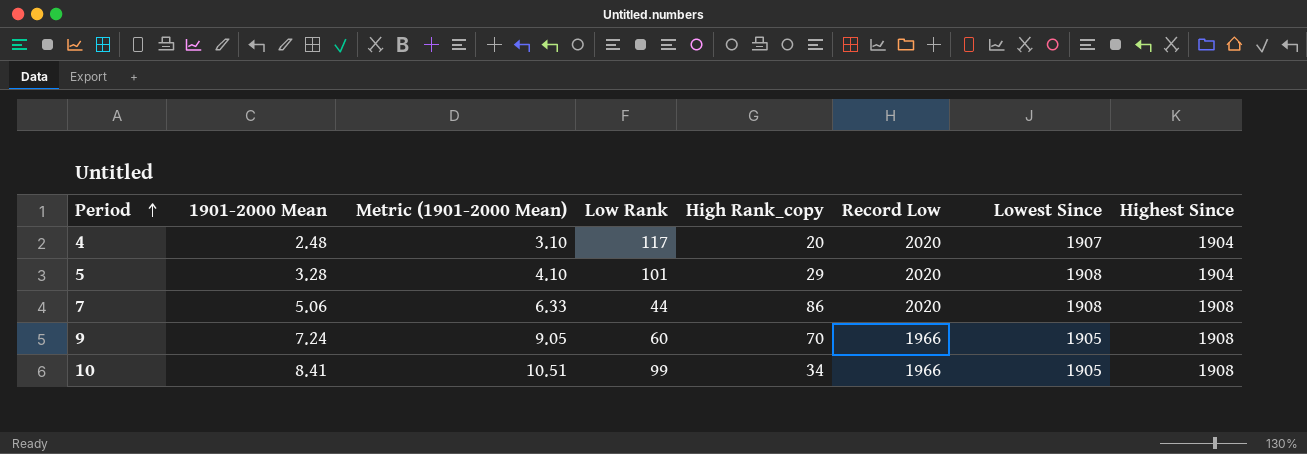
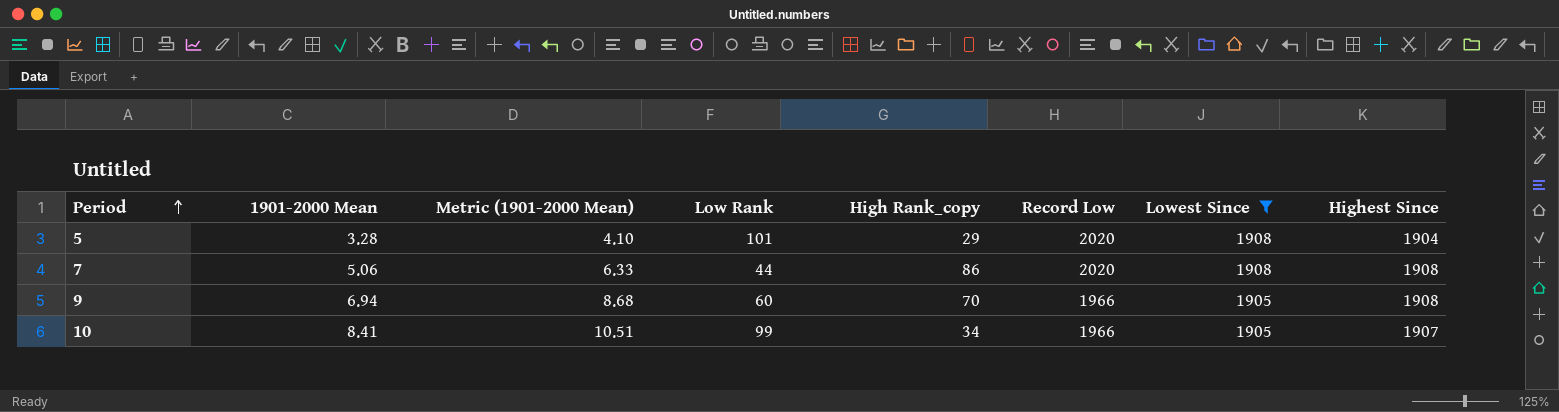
filter: none -> Lowest Since != 1907
9 | 1901-2000 Mean: 7.24 -> 6.94
9 | Metric (1901-2000 Mean): 9.05 -> 8.68
10 | Highest Since: 1908 -> 1907

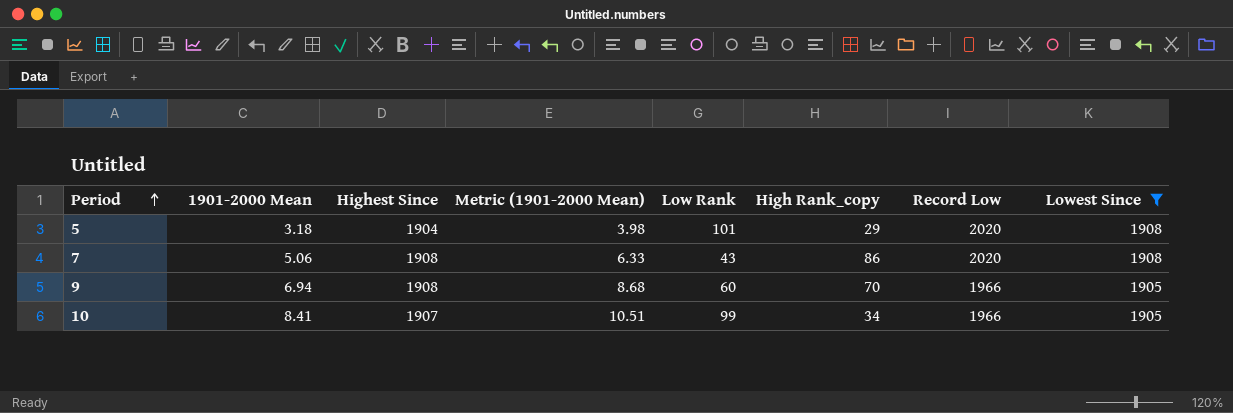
column Highest Since | position: 8 -> 3
5 | 1901-2000 Mean: 3.28 -> 3.18
5 | Metric (1901-2000 Mean): 4.10 -> 3.98
7 | Low Rank: 44 -> 43

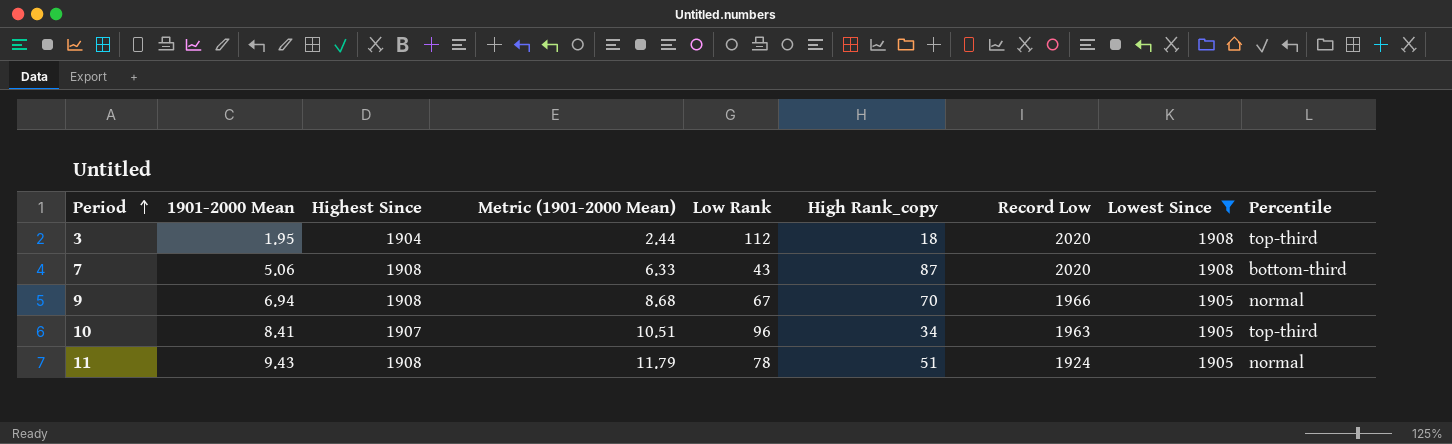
column Percentile | position: none -> 9
row 5: 3.18 | 1904 | 3.98 | 101 | 29 | 2020 | 1908 -> none
row 3: none -> 1.95 | 1904 | 2.44 | 112 | 18 | 2020 | 1908 | top-third
7 | High Rank_copy: 86 -> 87
9 | Low Rank: 60 -> 67
10 | Low Rank: 99 -> 96
10 | Record Low: 1966 -> 1963
row 11: none -> 9.43 | 1908 | 11.79 | 78 | 51 | 1924 | 1905 | normal

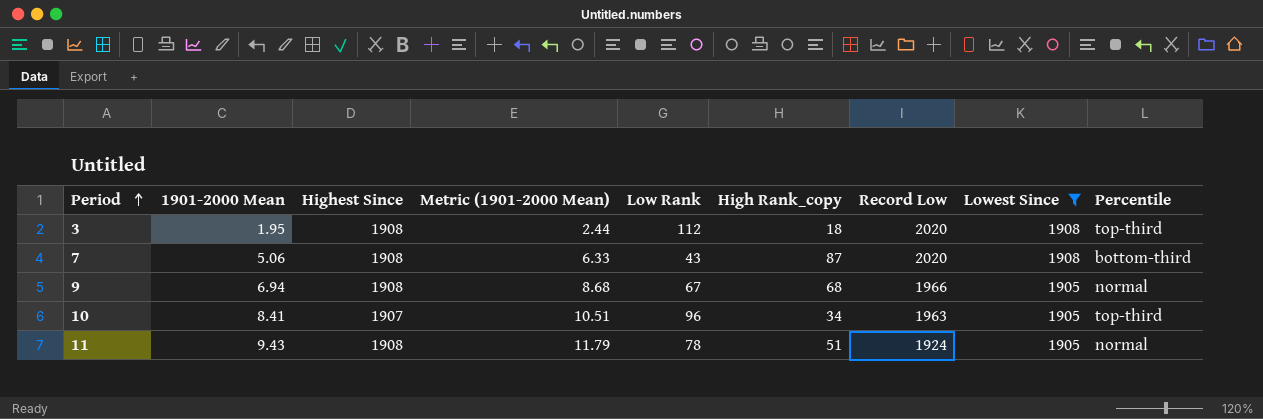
3 | Highest Since: 1904 -> 1908
9 | High Rank_copy: 70 -> 68

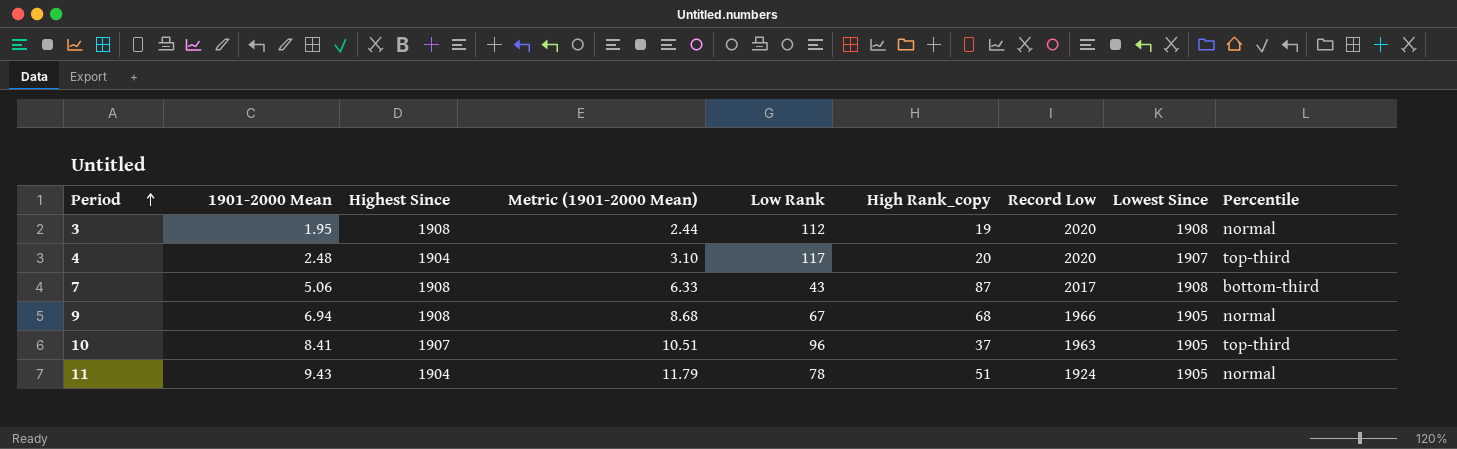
filter: Lowest Since != 1907 -> none
3 | High Rank_copy: 18 -> 19
3 | Percentile: top-third -> normal
7 | Record Low: 2020 -> 2017
10 | High Rank_copy: 34 -> 37
11 | Highest Since: 1908 -> 1904

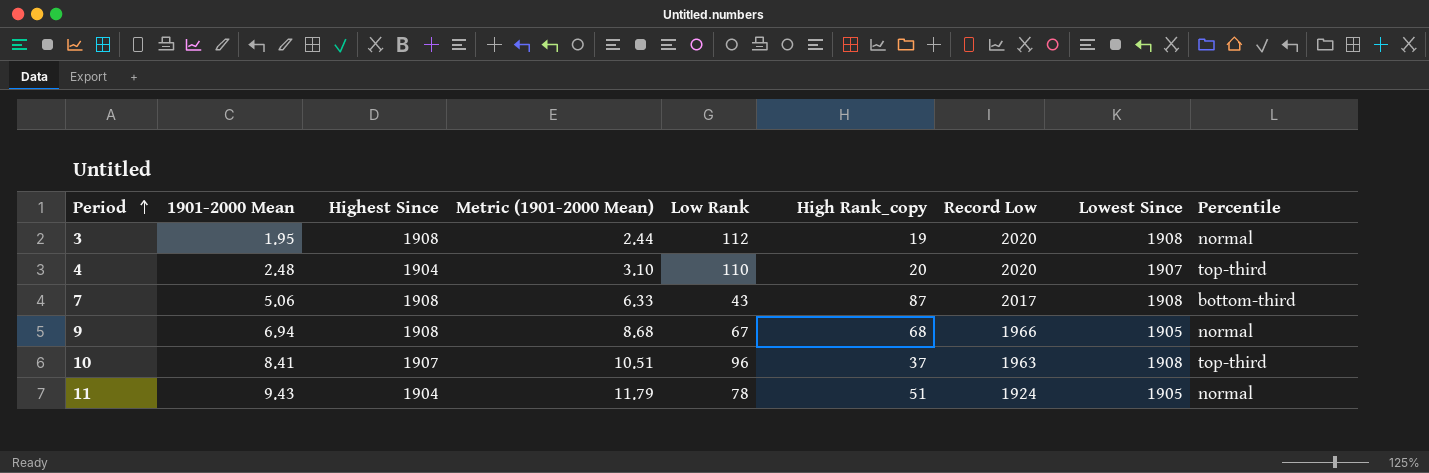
4 | Low Rank: 117 -> 110
10 | Lowest Since: 1905 -> 1908

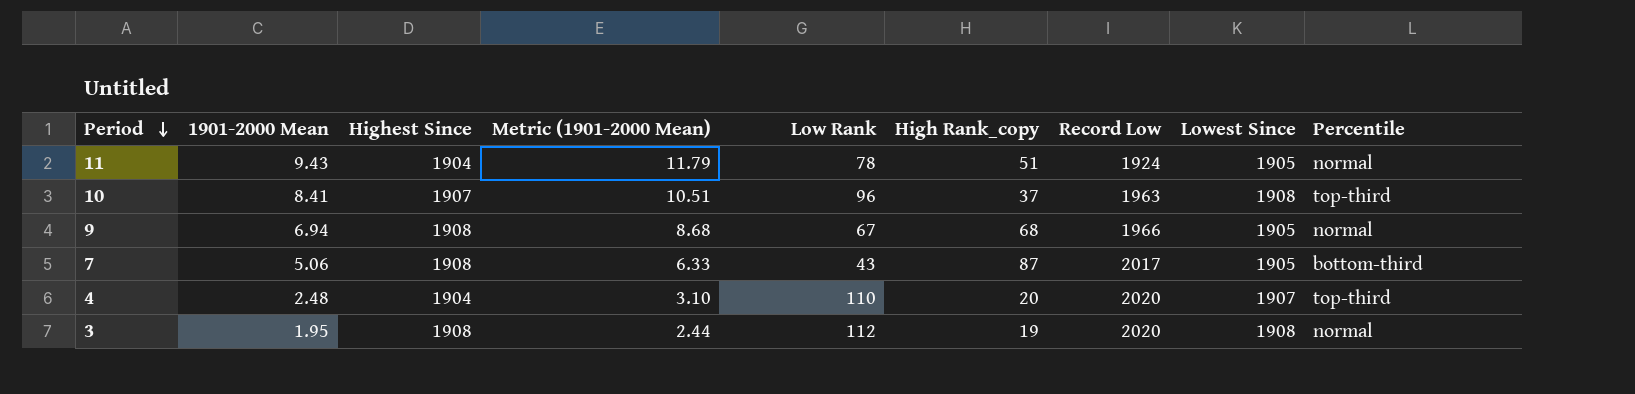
row order: Period ascending -> Period descending
7 | Lowest Since: 1908 -> 1905

